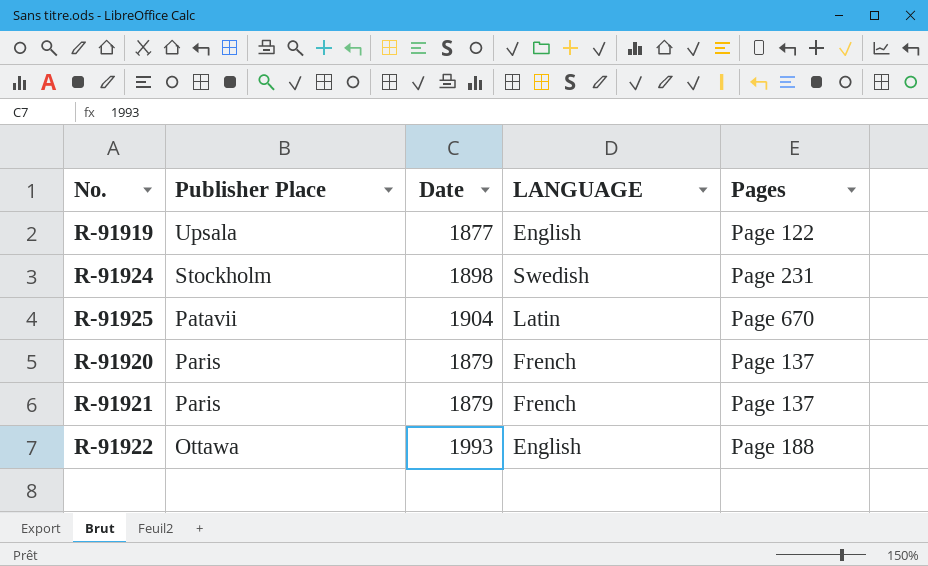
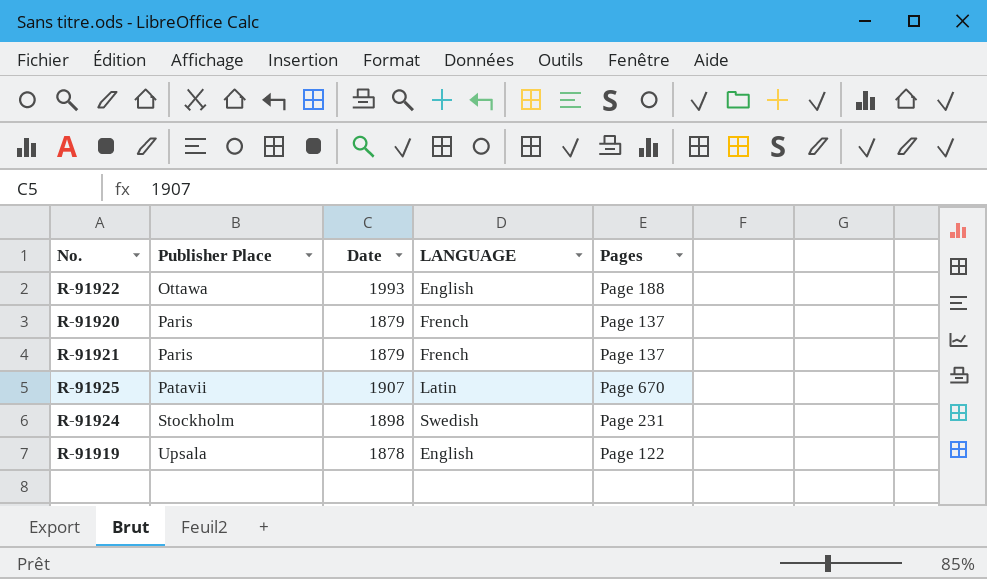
row order: Publisher Place descending -> Publisher Place ascending
R-91925 | Date: 1904 -> 1907
R-91919 | Date: 1877 -> 1878

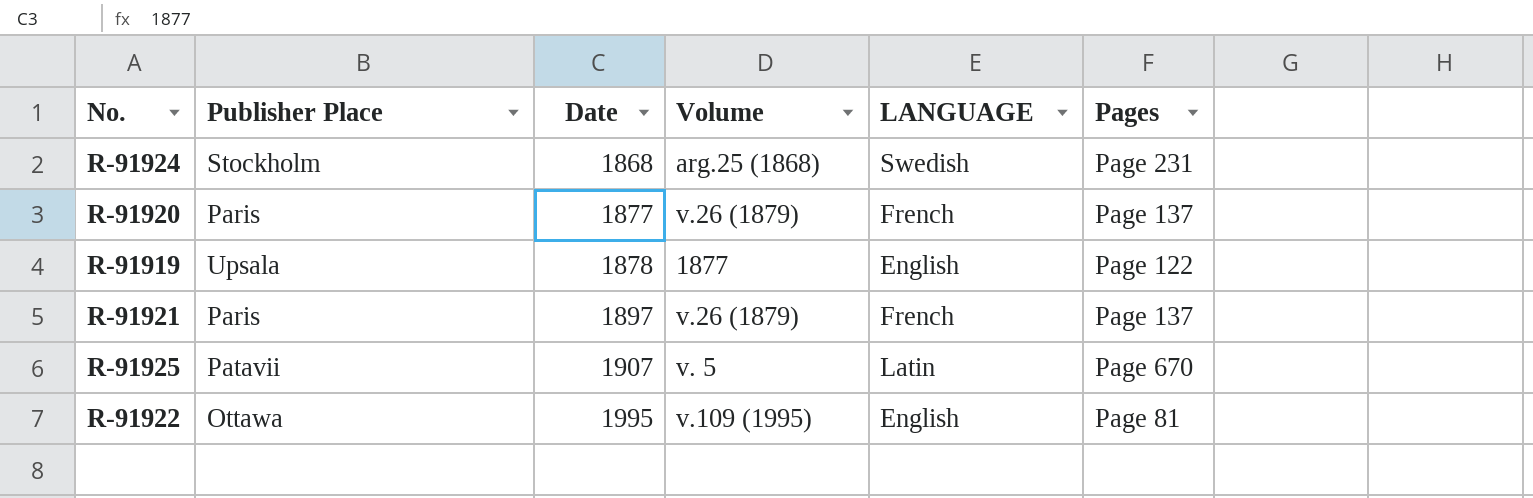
row order: Publisher Place ascending -> Date ascending
column Volume | position: none -> 4
R-91924 | Date: 1898 -> 1868
R-91920 | Date: 1879 -> 1877
R-91921 | Date: 1879 -> 1897
R-91922 | Date: 1993 -> 1995
R-91922 | Pages: Page 188 -> Page 81

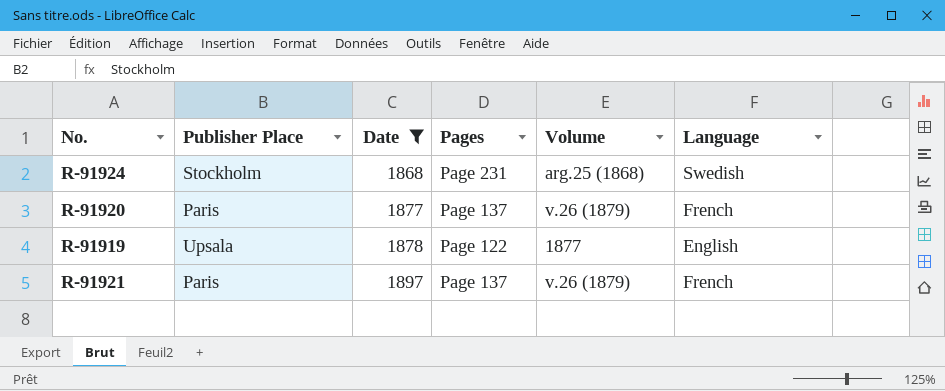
filter: none -> Date <= 1897
column Pages | position: 6 -> 4
column name: LANGUAGE -> Language

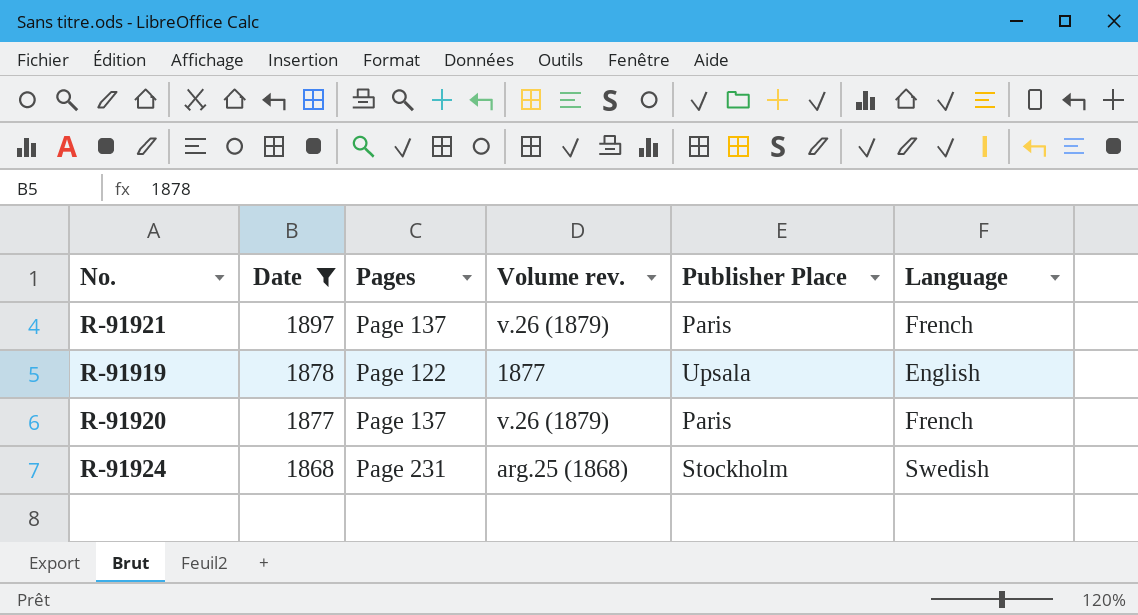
row order: Date ascending -> Date descending
column name: Volume -> Volume rev.
column Publisher Place | position: 2 -> 5

